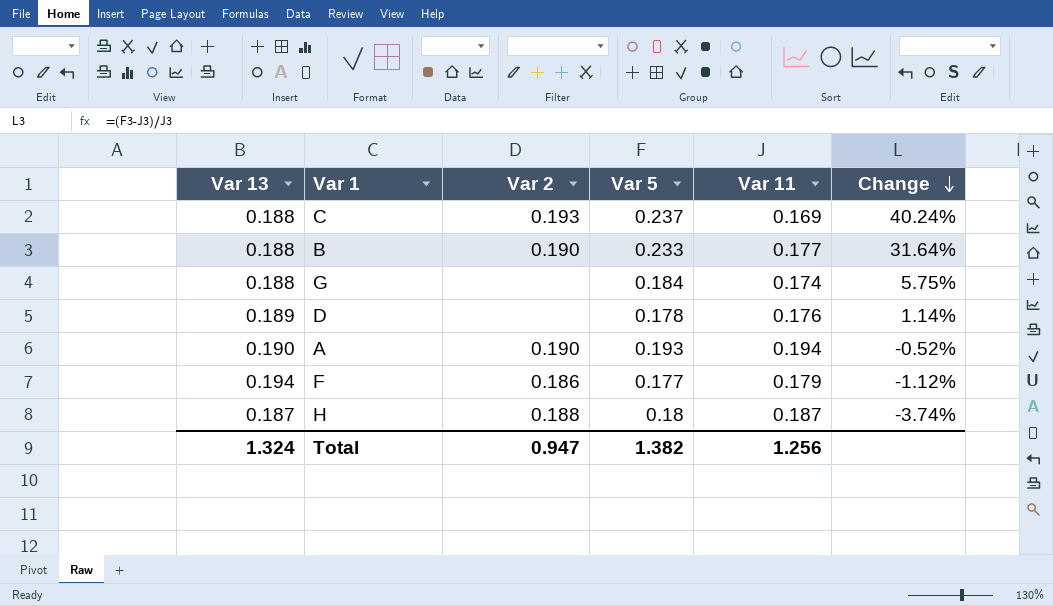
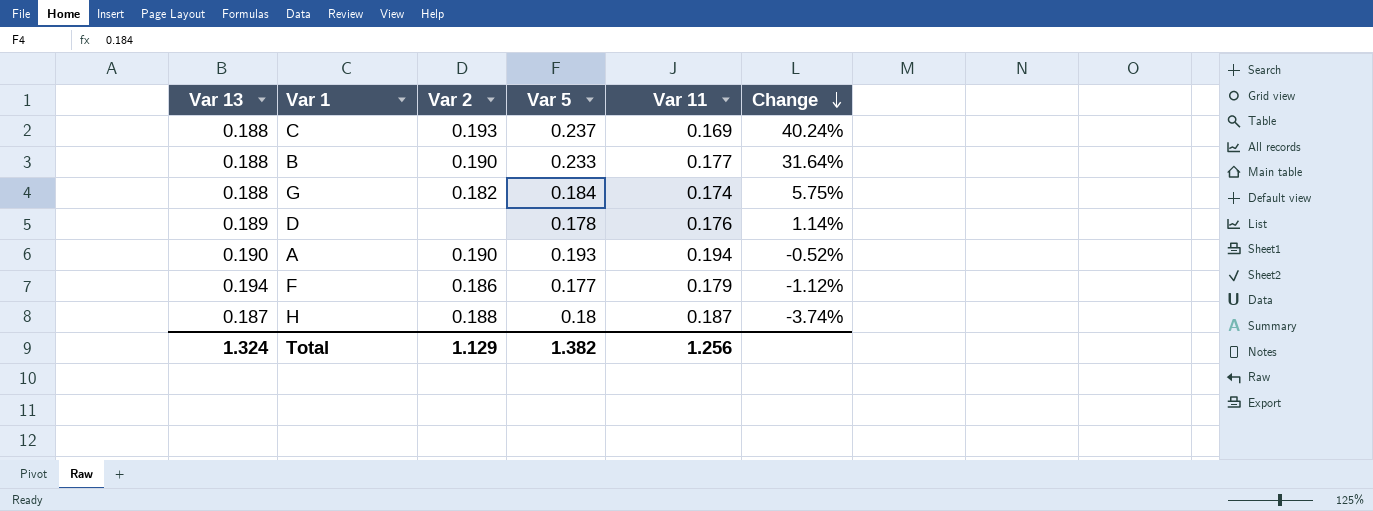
G | Var 2: none -> 0.182
Total | Var 2: 0.947 -> 1.129

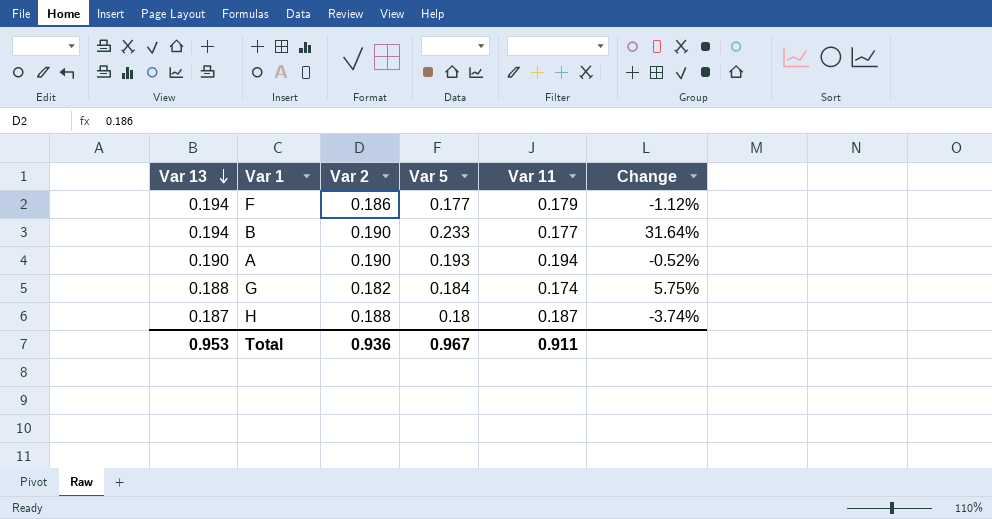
row order: Change descending -> Var 13 descending
row C: 0.188 | 0.193 | 0.237 | 0.169 | 40.24% -> none
row D: 0.189 | none | 0.178 | 0.176 | 1.14% -> none
B | Var 13: 0.188 -> 0.194
Total | Var 13: 1.324 -> 0.953
Total | Var 2: 1.129 -> 0.936
Total | Var 5: 1.382 -> 0.967
Total | Var 11: 1.256 -> 0.911

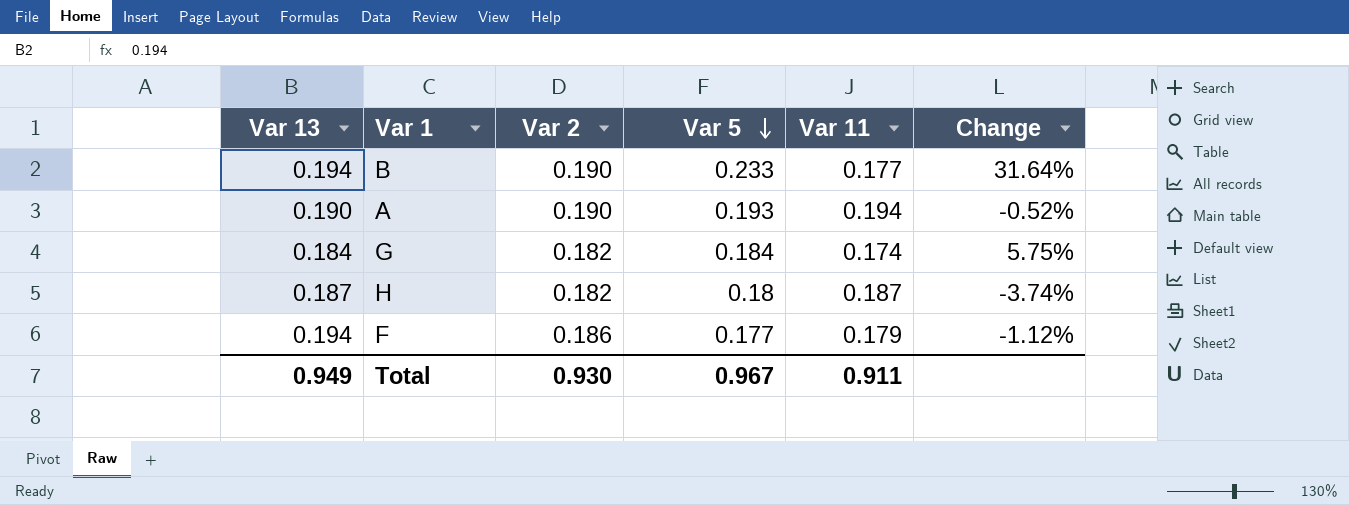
row order: Var 13 descending -> Var 5 descending
G | Var 13: 0.188 -> 0.184
H | Var 2: 0.188 -> 0.182
Total | Var 13: 0.953 -> 0.949
Total | Var 2: 0.936 -> 0.930

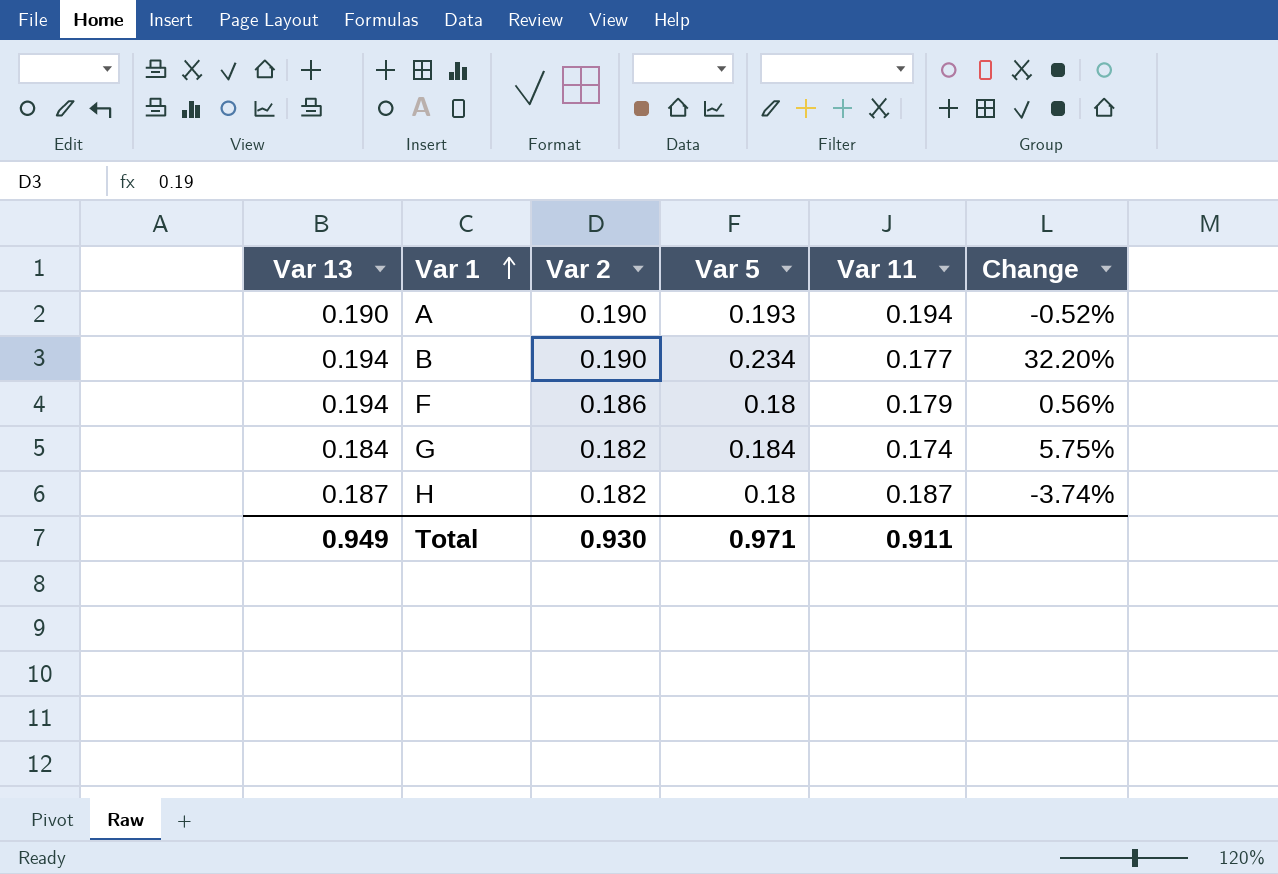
row order: Var 5 descending -> Var 1 ascending
B | Var 5: 0.233 -> 0.234
B | Change: 31.64% -> 32.20%
F | Var 5: 0.177 -> 0.18
F | Change: -1.12% -> 0.56%
Total | Var 5: 0.967 -> 0.971

